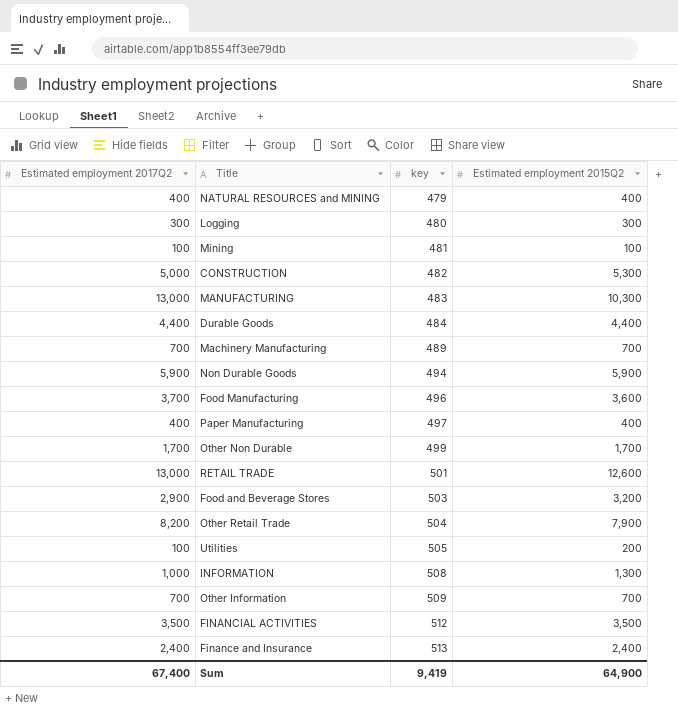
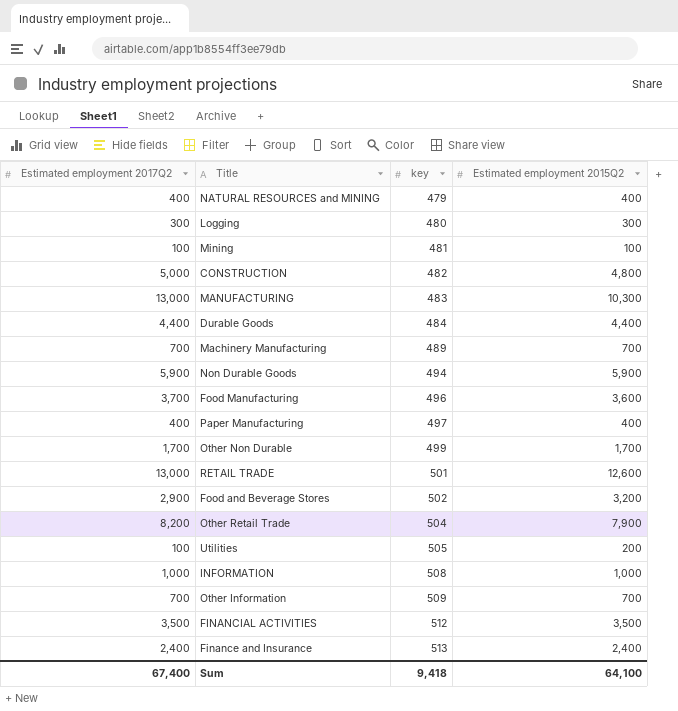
CONSTRUCTION | Estimated employment 2015Q2: 5,300 -> 4,800
Food and Beverage Stores | key: 503 -> 502
INFORMATION | Estimated employment 2015Q2: 1,300 -> 1,000
Sum | key: 9,419 -> 9,418
Sum | Estimated employment 2015Q2: 64,900 -> 64,100

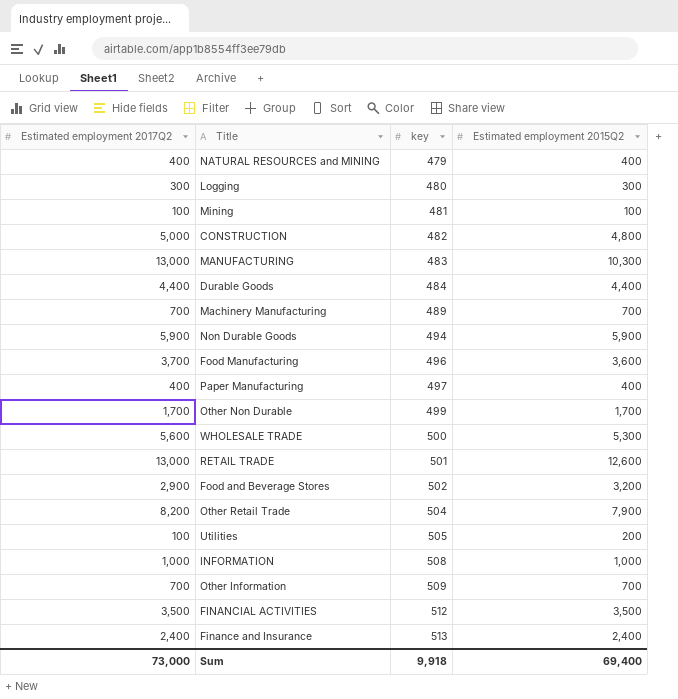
row WHOLESALE TRADE: none -> 5,600 | 500 | 5,300
Sum | Estimated employment 2017Q2: 67,400 -> 73,000
Sum | key: 9,418 -> 9,918
Sum | Estimated employment 2015Q2: 64,100 -> 69,400

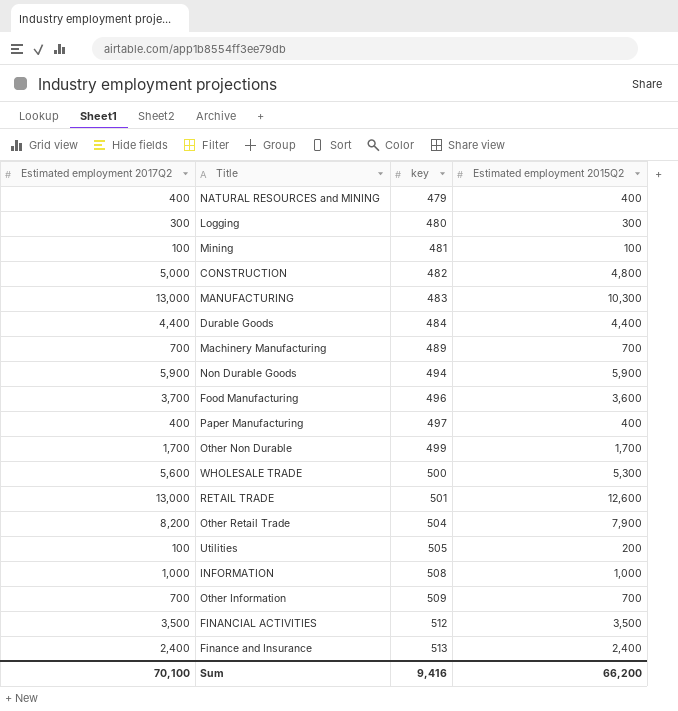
row Food and Beverage Stores: 2,900 | 502 | 3,200 -> none
Sum | Estimated employment 2017Q2: 73,000 -> 70,100
Sum | key: 9,918 -> 9,416
Sum | Estimated employment 2015Q2: 69,400 -> 66,200

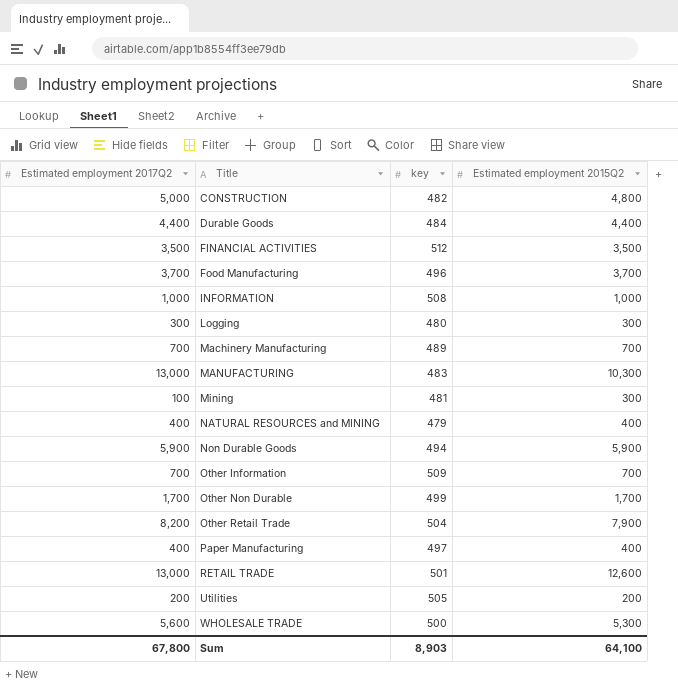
row order: key ascending -> Title ascending
row Finance and Insurance: 2,400 | 513 | 2,400 -> none
Food Manufacturing | Estimated employment 2015Q2: 3,600 -> 3,700
Mining | Estimated employment 2015Q2: 100 -> 300
Utilities | Estimated employment 2017Q2: 100 -> 200
Sum | Estimated employment 2017Q2: 70,100 -> 67,800
Sum | key: 9,416 -> 8,903
Sum | Estimated employment 2015Q2: 66,200 -> 64,100

